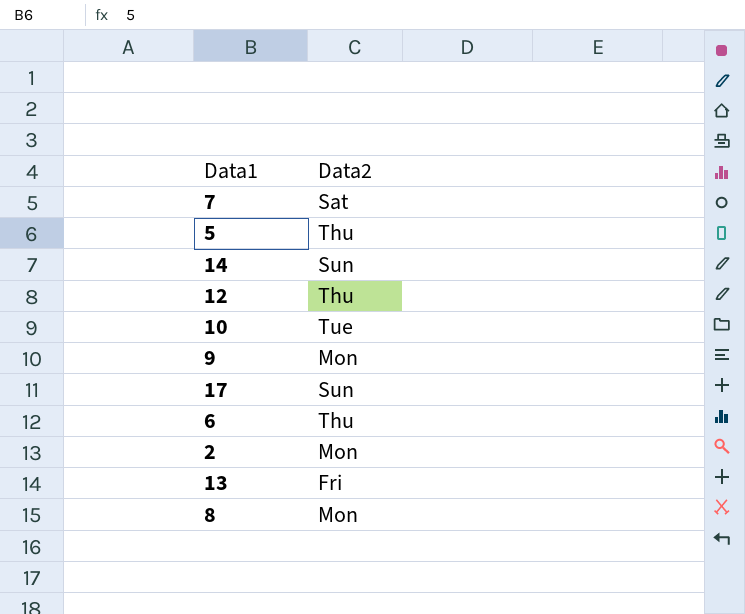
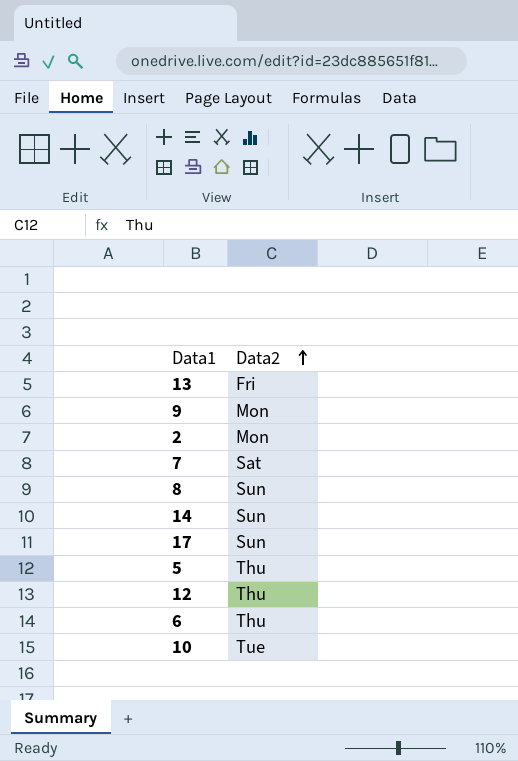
row order: none -> Data2 ascending
8 | Data2: Mon -> Sun

